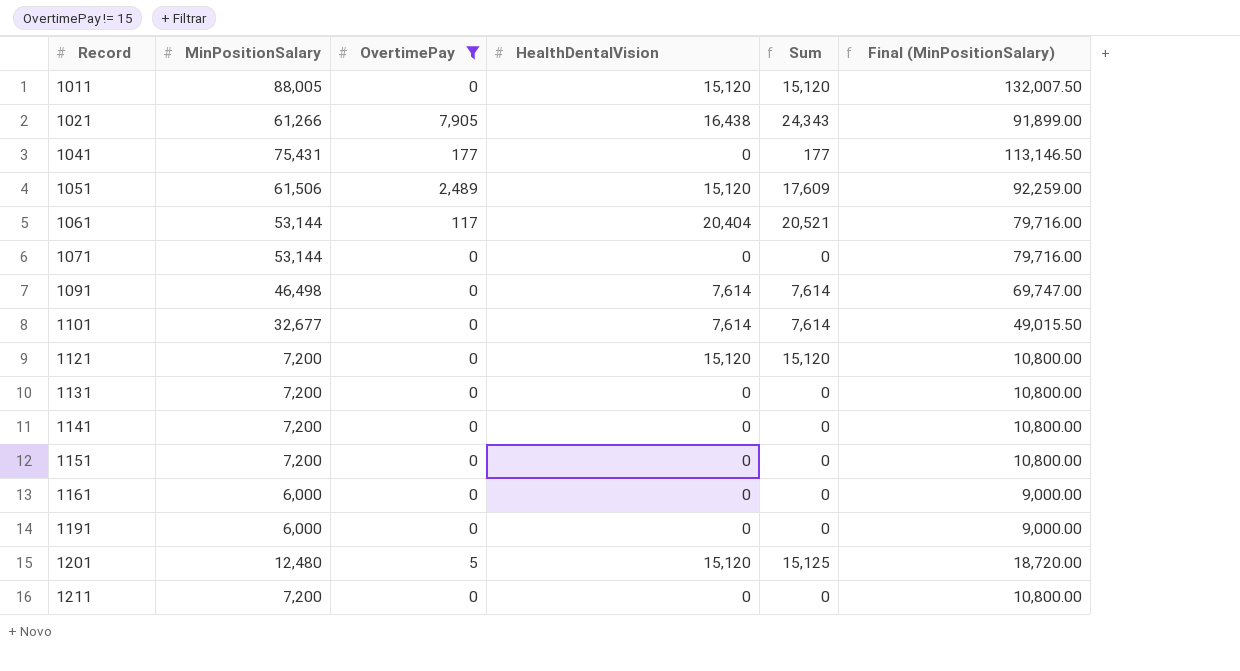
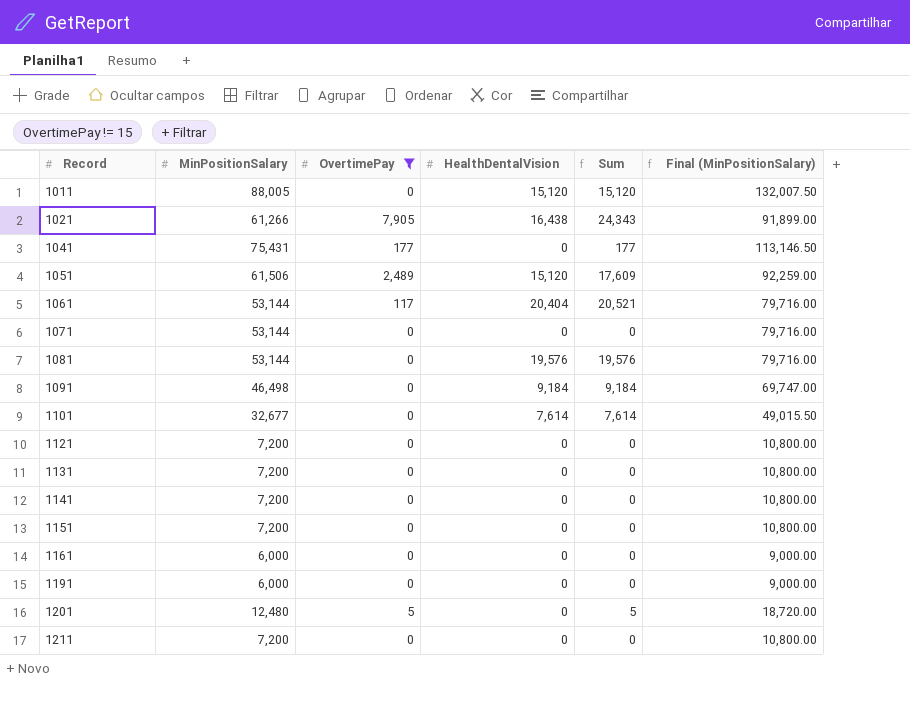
row 1081: none -> 53,144 | 0 | 19,576 | 19,576 | 79,716.00
1091 | HealthDentalVision: 7,614 -> 9,184
1091 | Sum: 7,614 -> 9,184
1121 | HealthDentalVision: 15,120 -> 0
1121 | Sum: 15,120 -> 0
1201 | HealthDentalVision: 15,120 -> 0
1201 | Sum: 15,125 -> 5

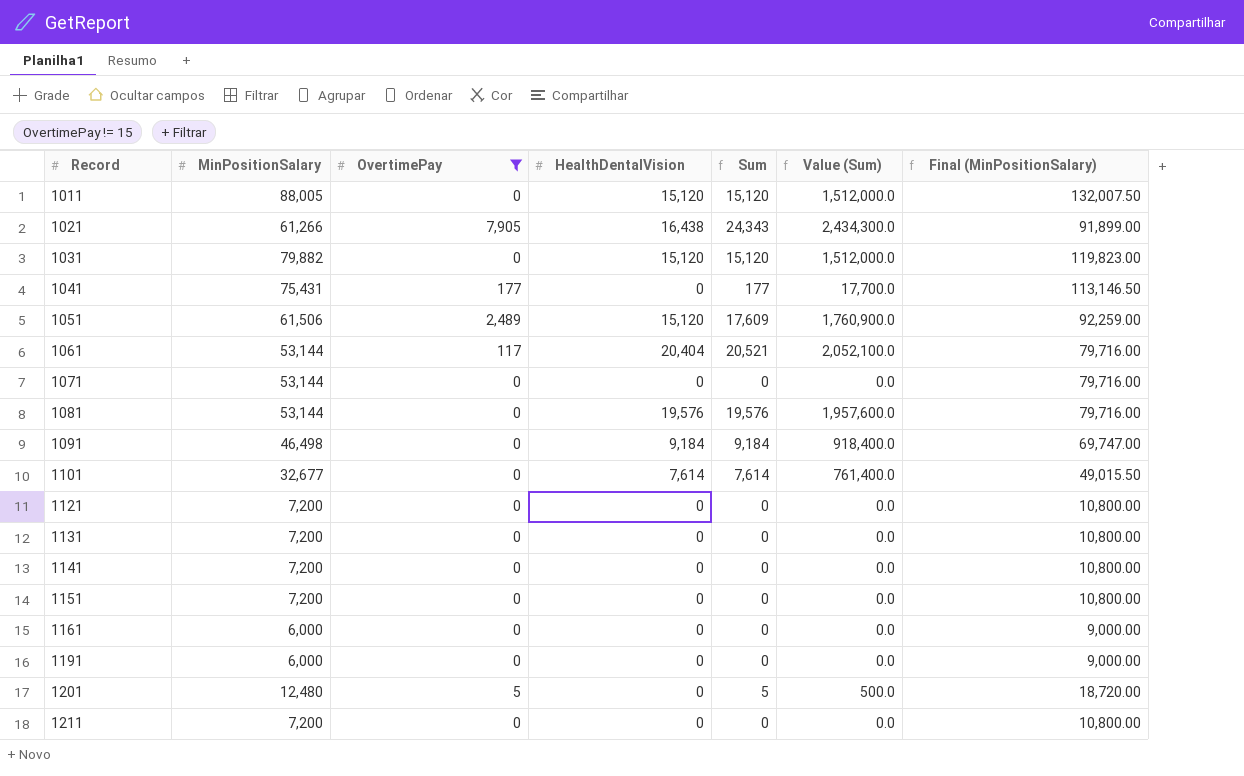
column Value (Sum) | formula: none -> [Sum] * 100
row 1031: none -> 79,882 | 0 | 15,120 | 15,120 | 1,512,000.0 | 119,823.00

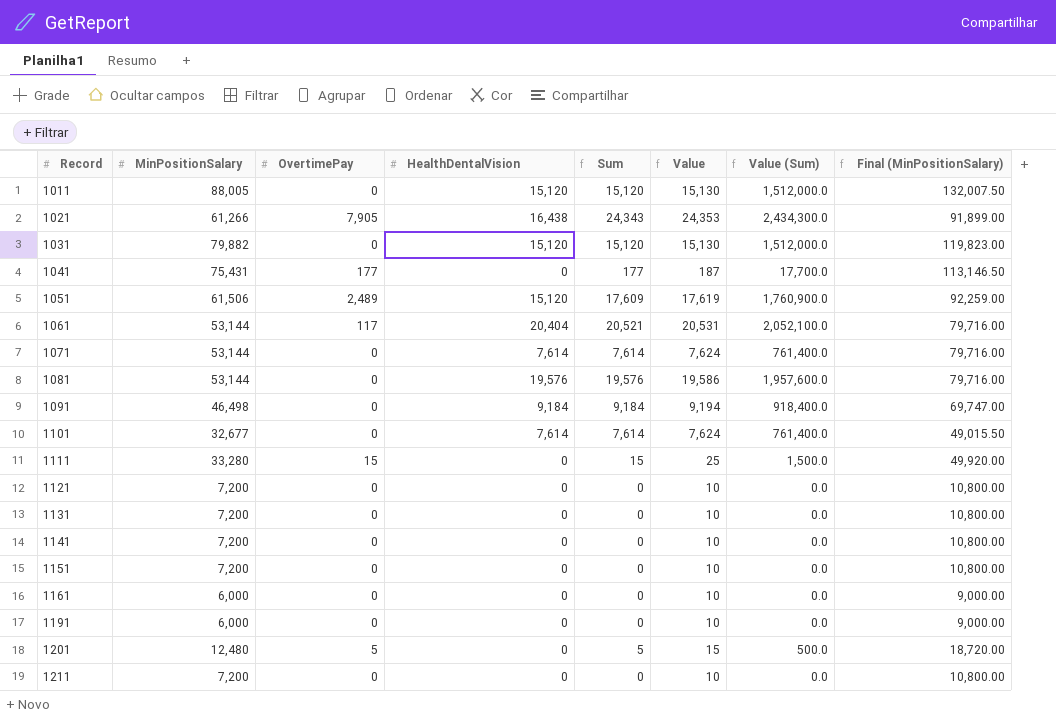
filter: OvertimePay != 15 -> none
column Value | formula: none -> [Sum] + 10
1071 | HealthDentalVision: 0 -> 7,614
1071 | Sum: 0 -> 7,614
1071 | Value (Sum): 0.0 -> 761,400.0

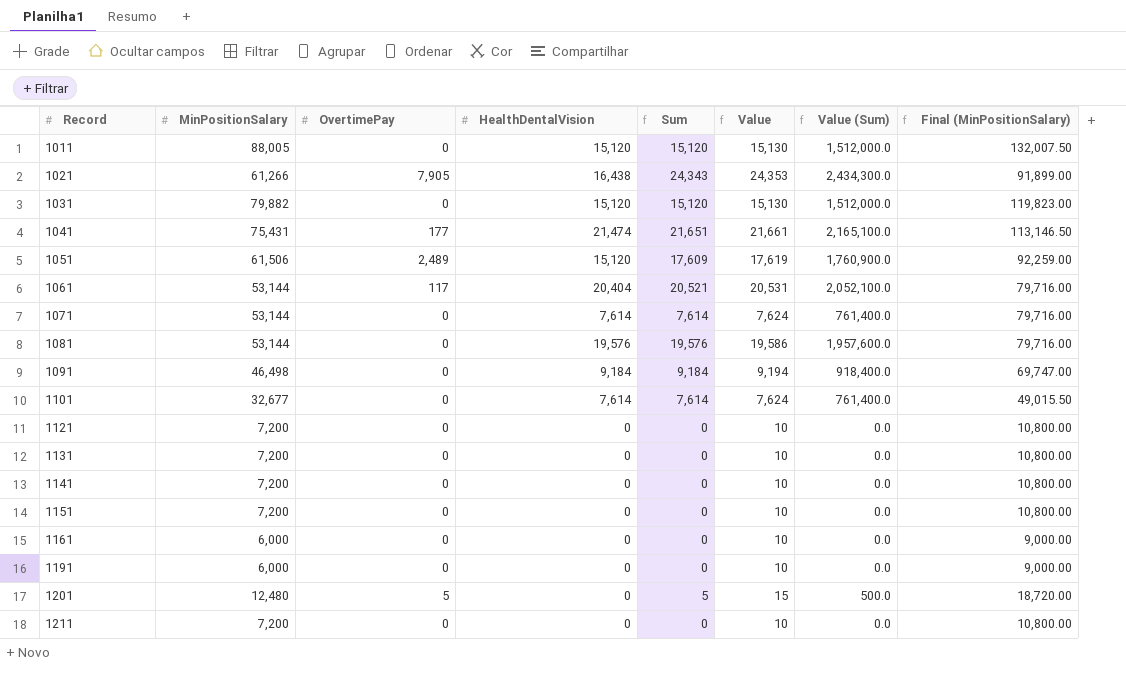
row 1111: 33,280 | 15 | 0 | 15 | 25 | 1,500.0 | 49,920.00 -> none
1041 | HealthDentalVision: 0 -> 21,474
1041 | Sum: 177 -> 21,651
1041 | Value: 187 -> 21,661
1041 | Value (Sum): 17,700.0 -> 2,165,100.0

